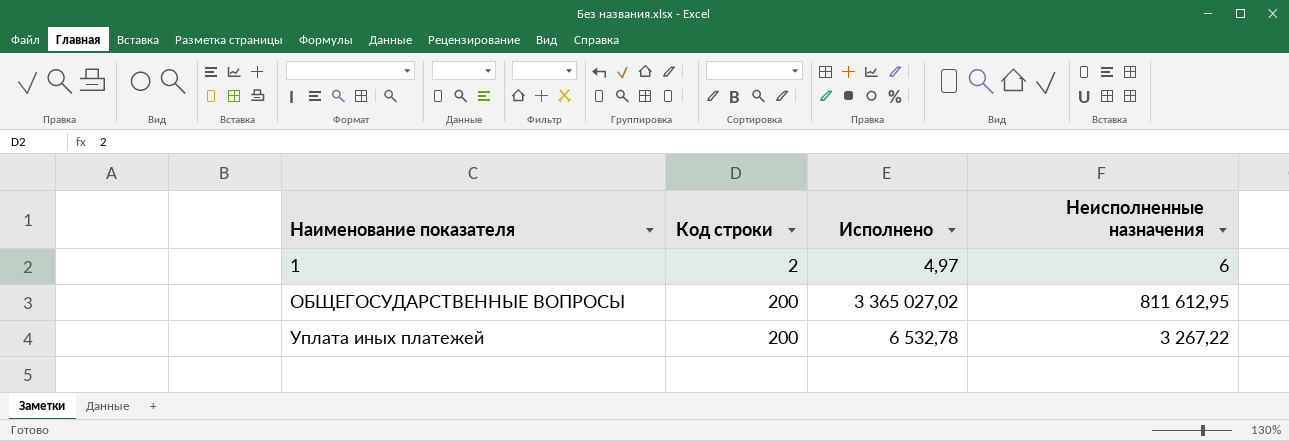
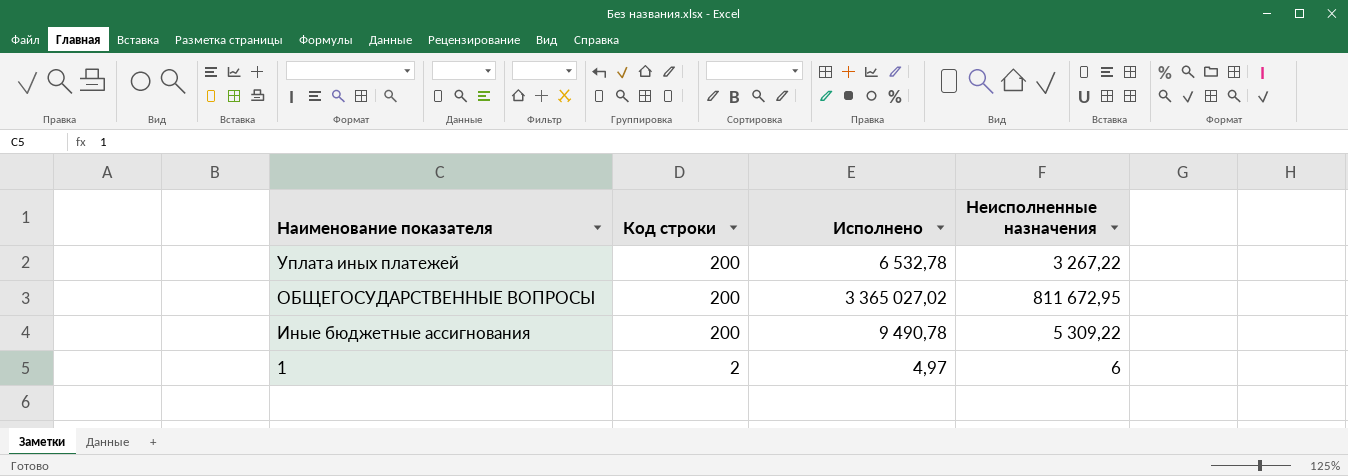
row order: Наименование показателя ascending -> Наименование показателя descending
ОБЩЕГОСУДАРСТВЕННЫЕ ВОПРОСЫ | Неисполненные назначения: 811 612,95 -> 811 672,95
row Иные бюджетные ассигнования: none -> 200 | 9 490,78 | 5 309,22

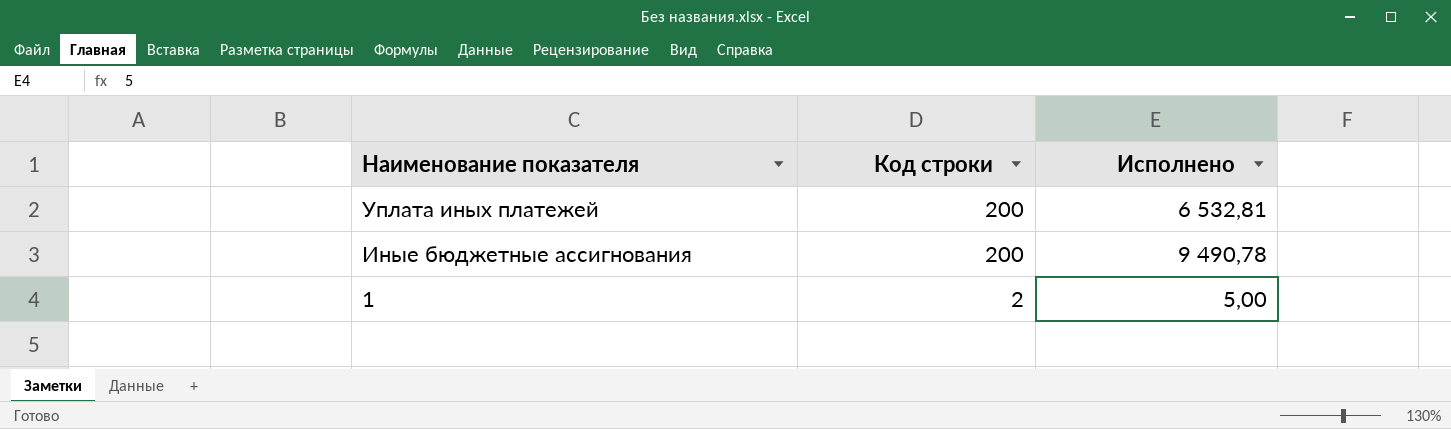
column Неисполненные назначения | position: 4 -> none
row ОБЩЕГОСУДАРСТВЕННЫЕ ВОПРОСЫ: 200 | 3 365 027,02 | 811 672,95 -> none
Уплата иных платежей | Исполнено: 6 532,78 -> 6 532,81
1 | Исполнено: 4,97 -> 5,00

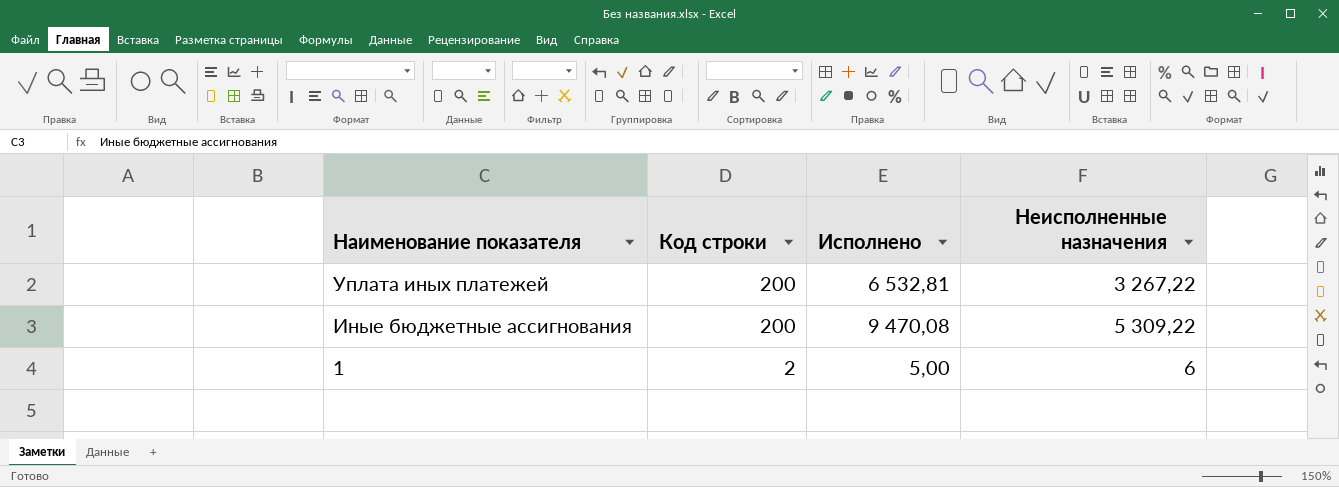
column Неисполненные назначения | position: none -> 4
Иные бюджетные ассигнования | Исполнено: 9 490,78 -> 9 470,08

